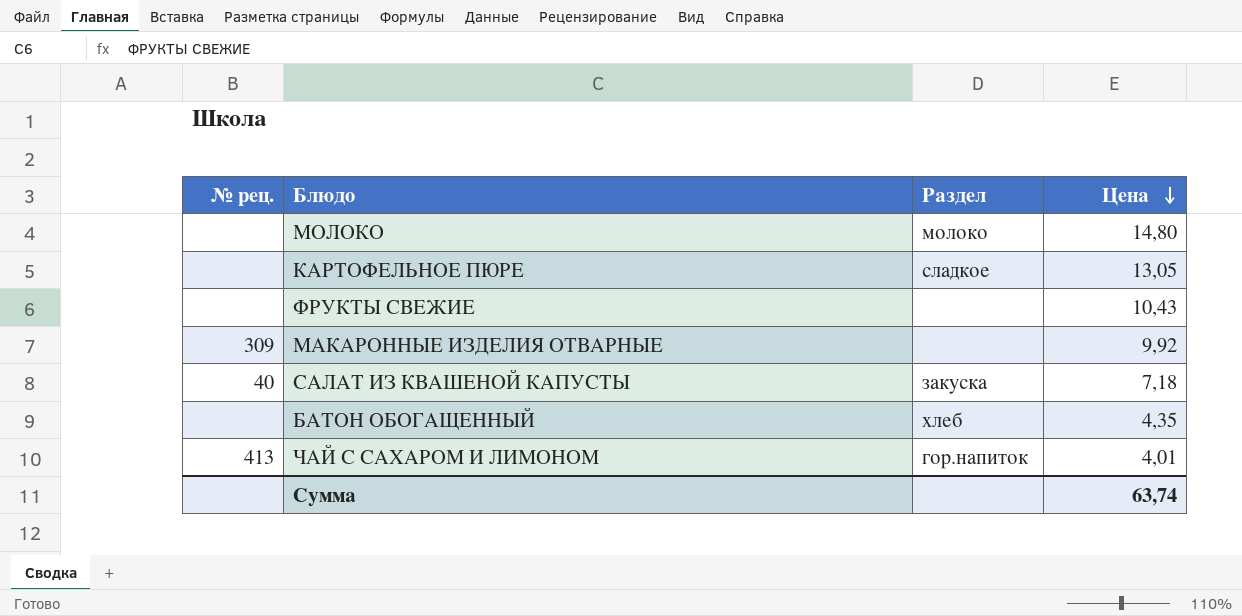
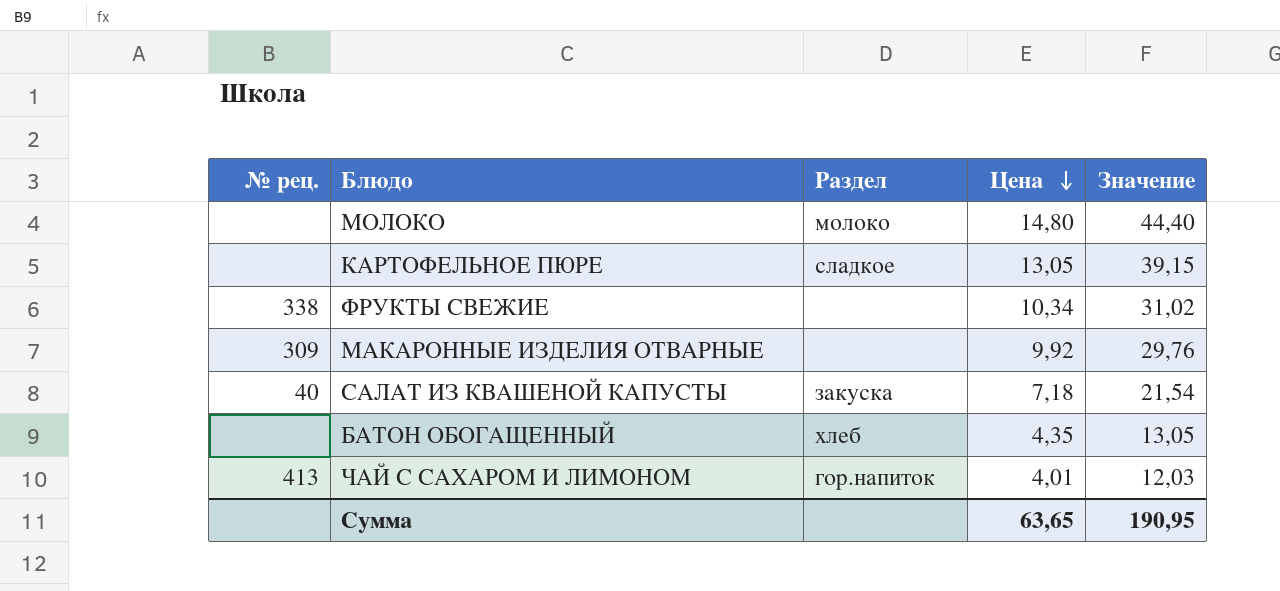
column Значение | formula: none -> [Цена] * 3
ФРУКТЫ СВЕЖИЕ | № рец.: none -> 338
ФРУКТЫ СВЕЖИЕ | Цена: 10,43 -> 10,34
Сумма | Цена: 63,74 -> 63,65

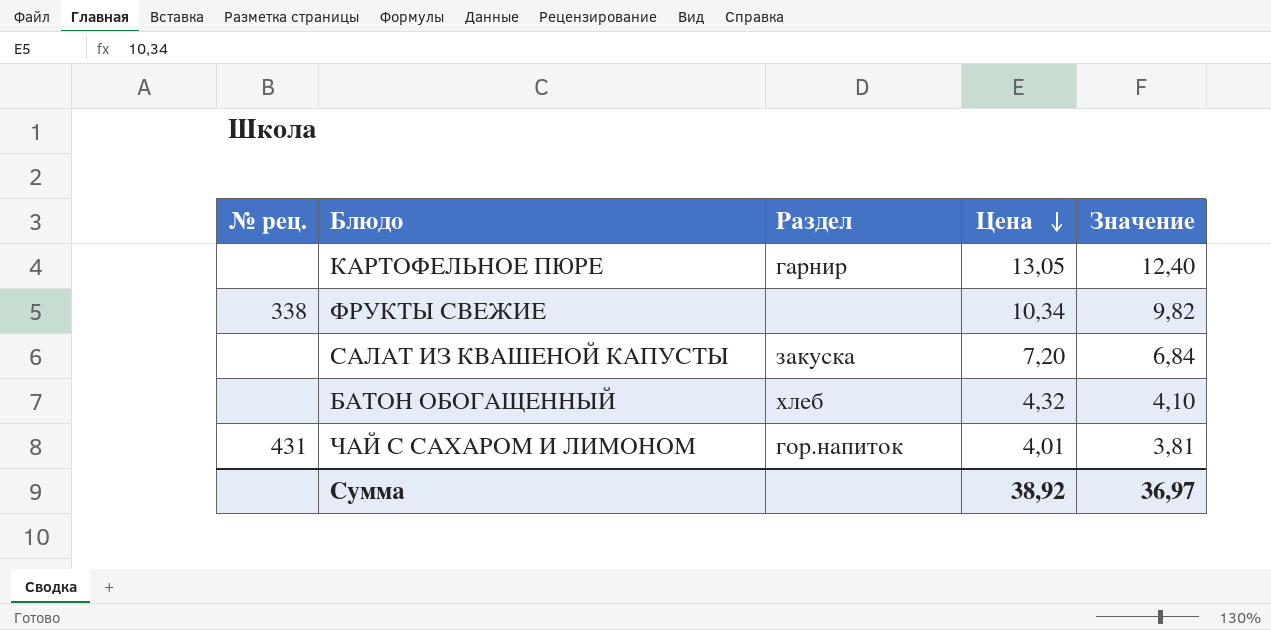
column Значение | formula: [Цена] * 3 -> [Цена] * 0,95
row МОЛОКО: none | молоко | 14,80 | 44,40 -> none
row МАКАРОННЫЕ ИЗДЕЛИЯ ОТВАРНЫЕ: 309 | none | 9,92 | 29,76 -> none
КАРТОФЕЛЬНОЕ ПЮРЕ | Раздел: сладкое -> гарнир
САЛАТ ИЗ КВАШЕНОЙ КАПУСТЫ | № рец.: 40 -> none
САЛАТ ИЗ КВАШЕНОЙ КАПУСТЫ | Цена: 7,18 -> 7,20
БАТОН ОБОГАЩЕННЫЙ | Цена: 4,35 -> 4,32
ЧАЙ С САХАРОМ И ЛИМОНОМ | № рец.: 413 -> 431
Сумма | Цена: 63,65 -> 38,92
Сумма | Значение: 190,95 -> 36,97

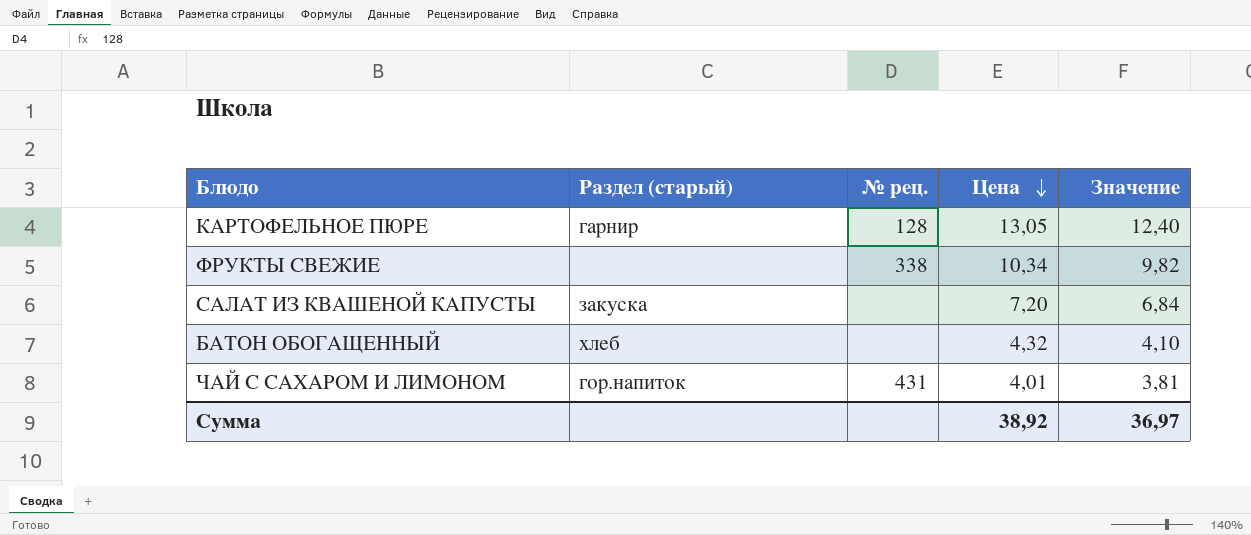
column name: Раздел -> Раздел (старый)
column № рец. | position: 1 -> 3
КАРТОФЕЛЬНОЕ ПЮРЕ | № рец.: none -> 128

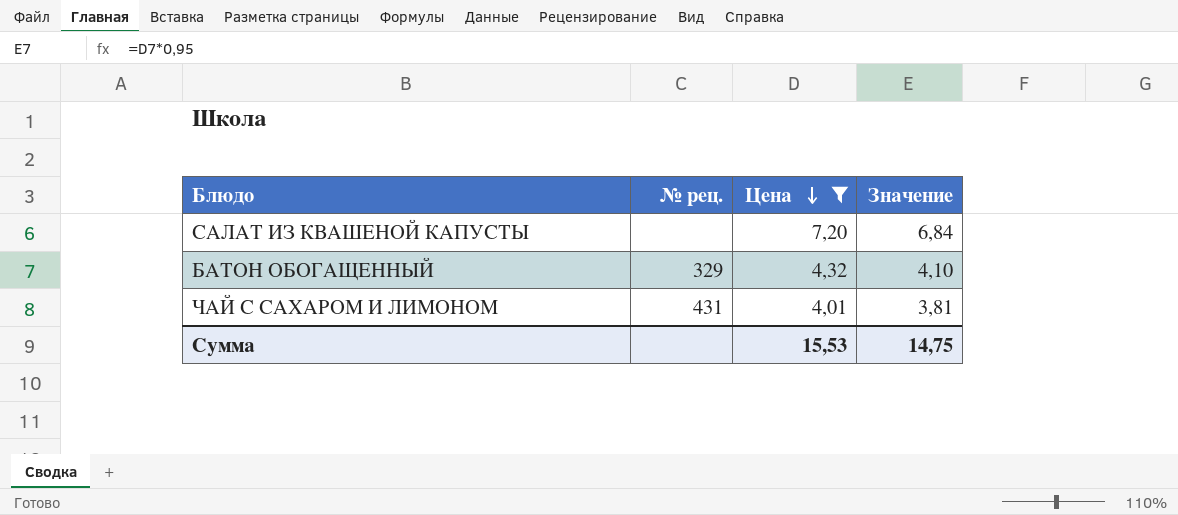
filter: none -> Цена <= 7,20
column Раздел (старый) | position: 2 -> none
БАТОН ОБОГАЩЕННЫЙ | № рец.: none -> 329
Сумма | Цена: 38,92 -> 15,53
Сумма | Значение: 36,97 -> 14,75

